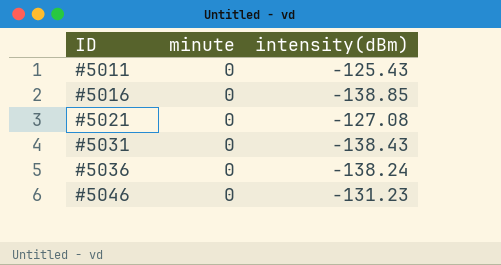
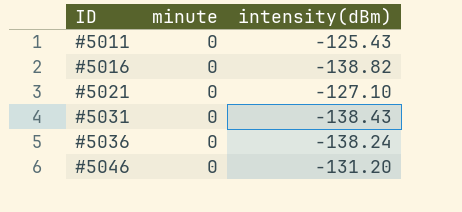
#5016 | intensity(dBm): -138.85 -> -138.82
#5021 | intensity(dBm): -127.08 -> -127.10
#5046 | intensity(dBm): -131.23 -> -131.20

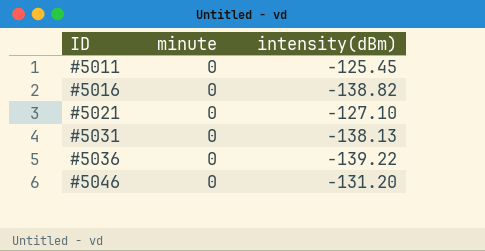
#5011 | intensity(dBm): -125.43 -> -125.45
#5031 | intensity(dBm): -138.43 -> -138.13
#5036 | intensity(dBm): -138.24 -> -139.22

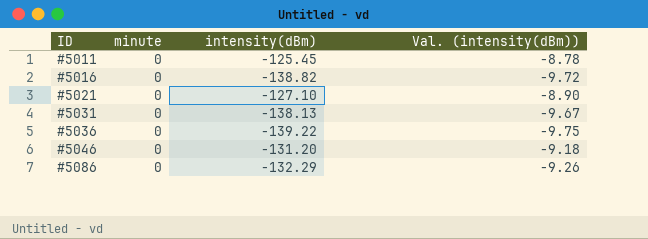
column Val. (intensity(dBm)) | formula: none -> [intensity(dBm)] * 0.07
row #5086: none -> 0 | -132.29 | -9.26

